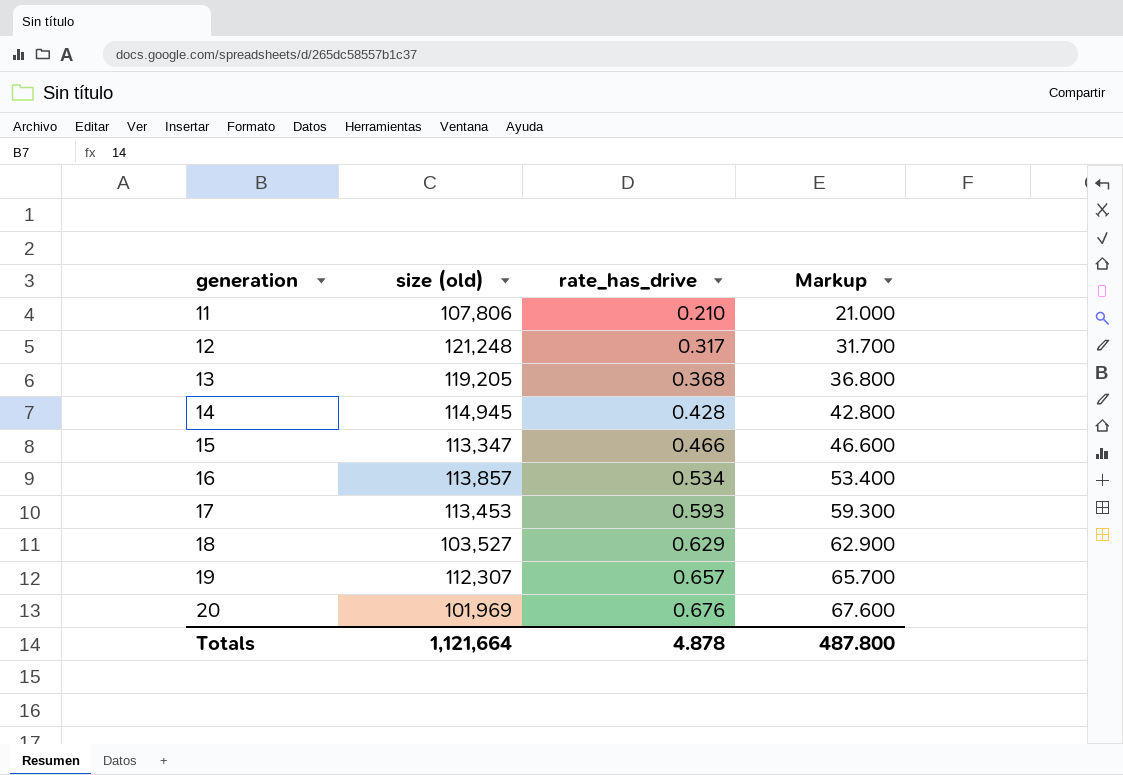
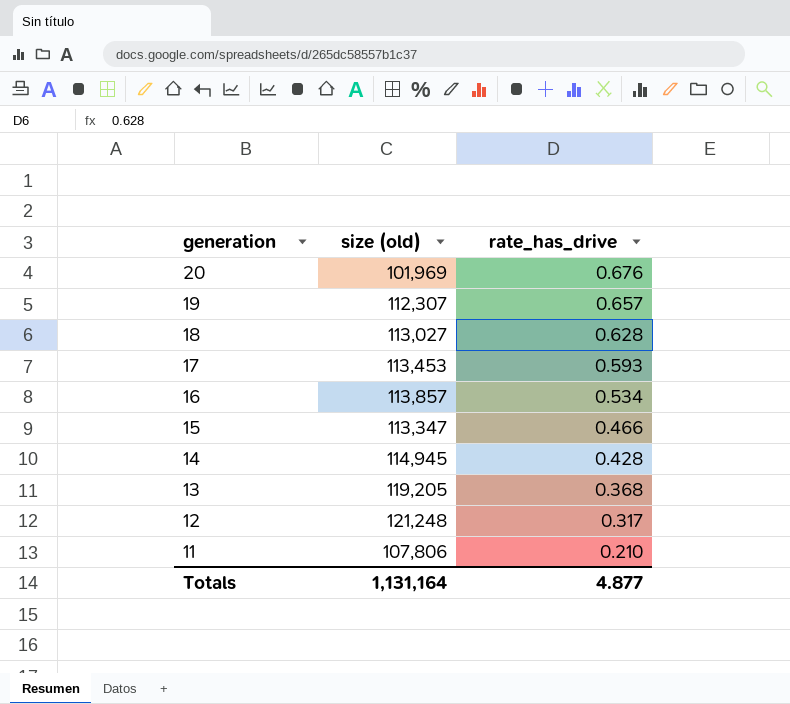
row order: generation ascending -> generation descending
column Markup | formula: [rate_has_drive] * 100 -> none
18 | size (old): 103,527 -> 113,027
18 | rate_has_drive: 0.629 -> 0.628
Totals | size (old): 1,121,664 -> 1,131,164
Totals | rate_has_drive: 4.878 -> 4.877

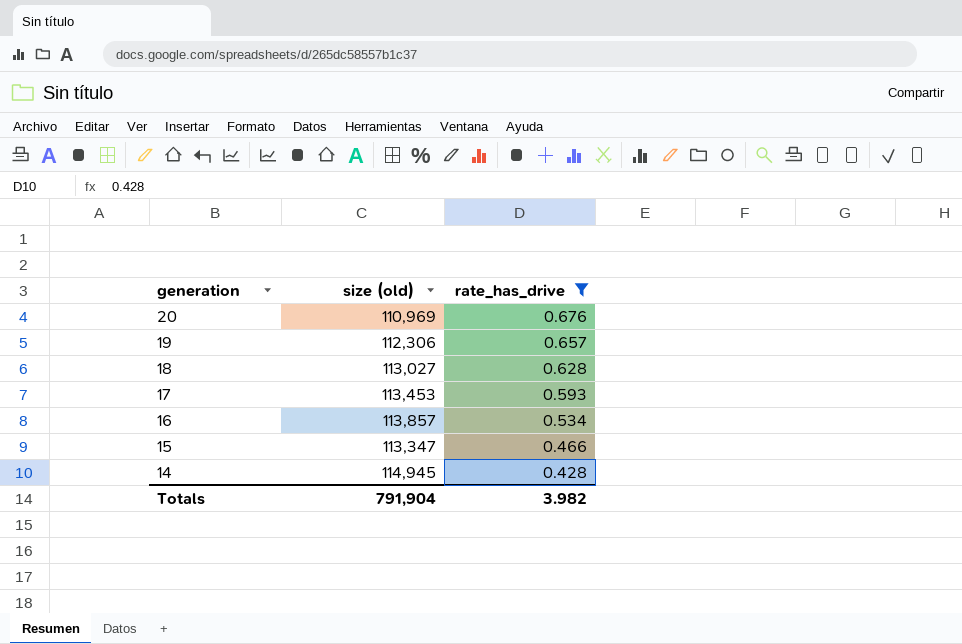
filter: none -> rate_has_drive >= 0.428
20 | size (old): 101,969 -> 110,969
19 | size (old): 112,307 -> 112,306
Totals | size (old): 1,131,164 -> 791,904
Totals | rate_has_drive: 4.877 -> 3.982

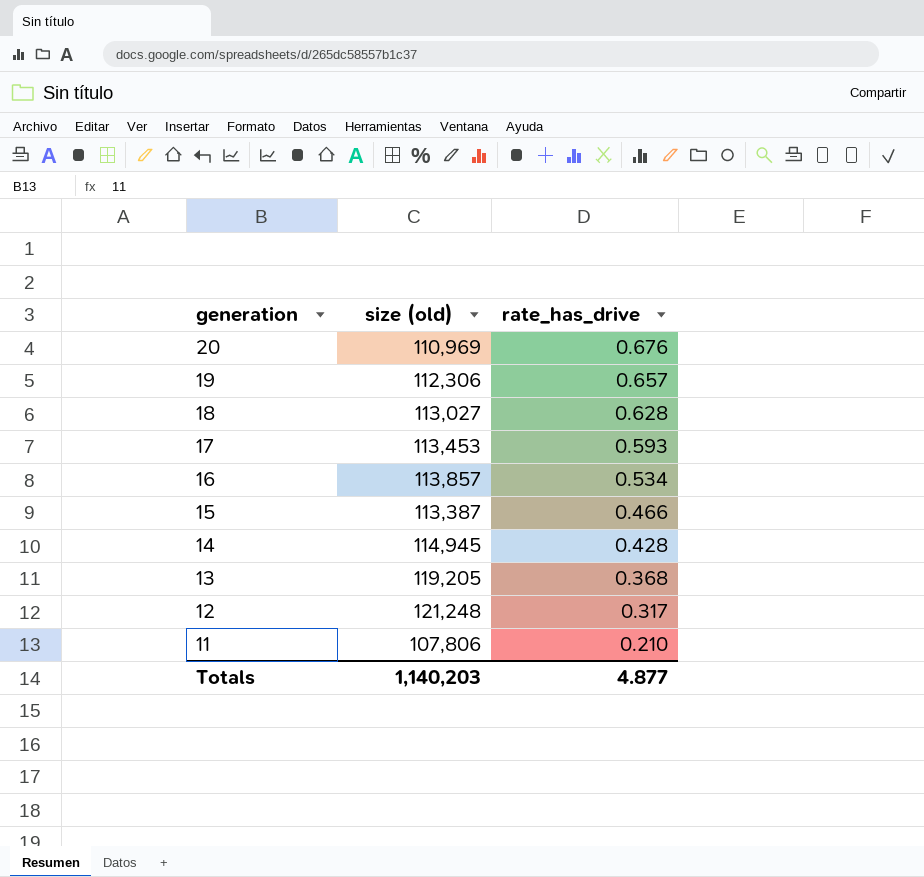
filter: rate_has_drive >= 0.428 -> none
15 | size (old): 113,347 -> 113,387
Totals | size (old): 791,904 -> 1,140,203
Totals | rate_has_drive: 3.982 -> 4.877

